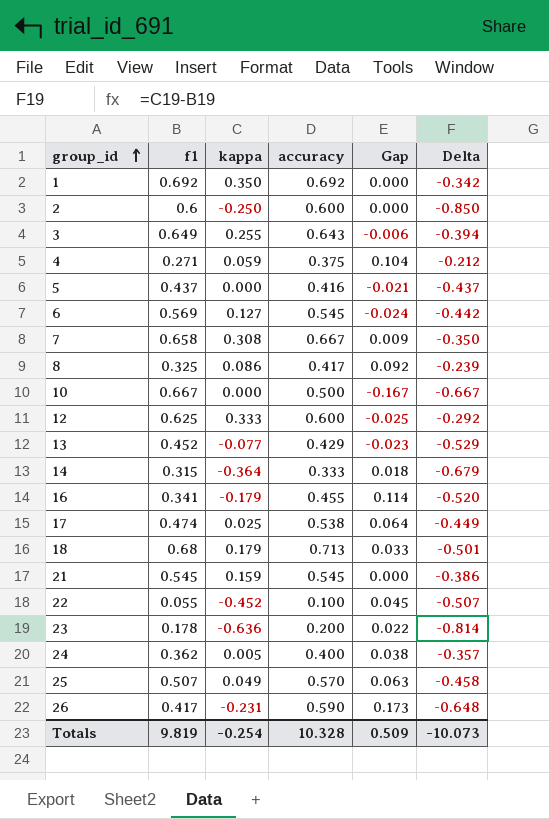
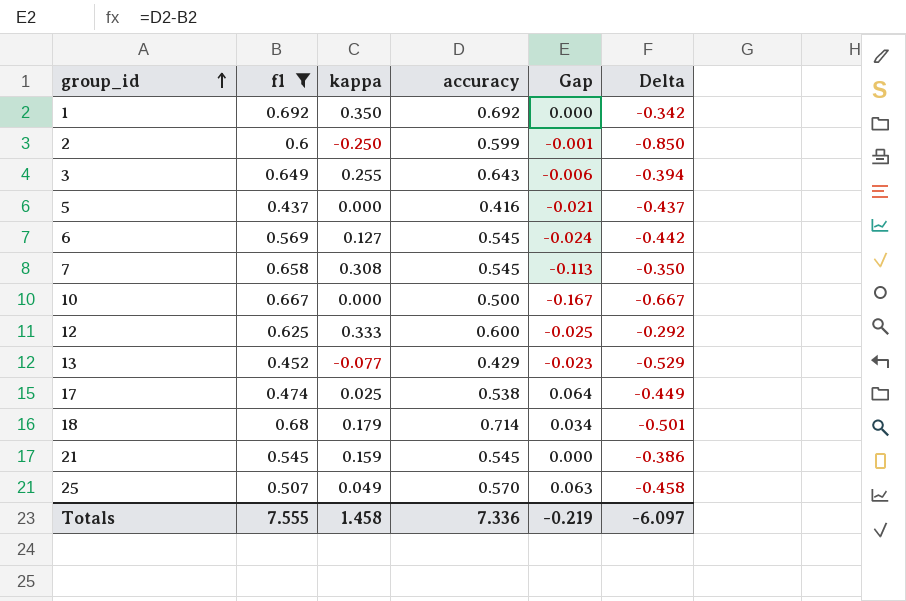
filter: none -> f1 >= 0.437
2 | accuracy: 0.600 -> 0.599
2 | Gap: 0.000 -> -0.001
7 | accuracy: 0.667 -> 0.545
7 | Gap: 0.009 -> -0.113
18 | accuracy: 0.713 -> 0.714
18 | Gap: 0.033 -> 0.034
Totals | f1: 9.819 -> 7.555
Totals | kappa: -0.254 -> 1.458
Totals | accuracy: 10.328 -> 7.336
Totals | Gap: 0.509 -> -0.219
Totals | Delta: -10.073 -> -6.097

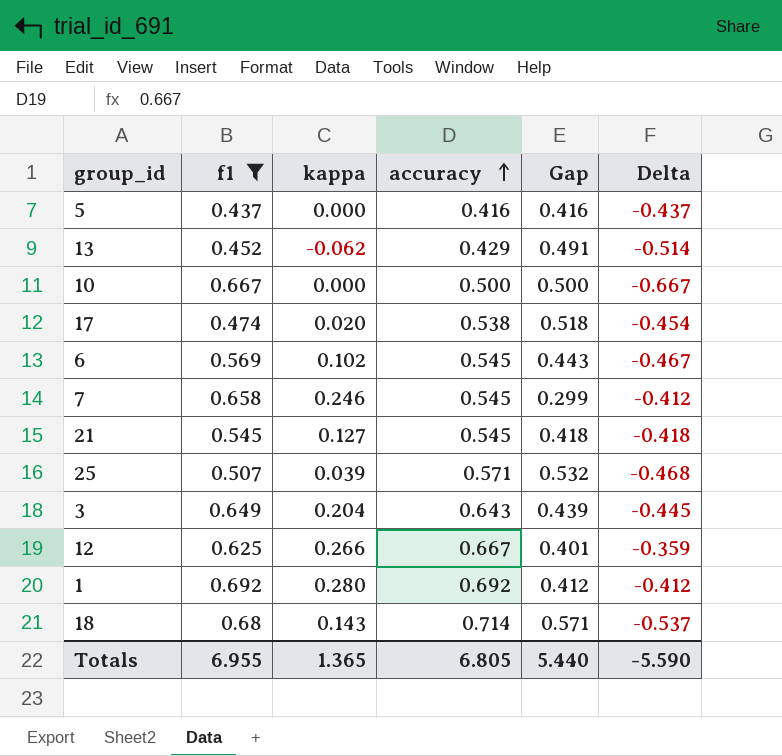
row order: group_id ascending -> accuracy ascending
column Gap | formula: [accuracy] - [f1] -> [accuracy] - [kappa]
row 2: 0.6 | -0.250 | 0.599 | -0.001 | -0.850 -> none
13 | kappa: -0.077 -> -0.062
13 | Delta: -0.529 -> -0.514
17 | kappa: 0.025 -> 0.020
17 | Delta: -0.449 -> -0.454
6 | kappa: 0.127 -> 0.102
6 | Delta: -0.442 -> -0.467
7 | kappa: 0.308 -> 0.246
7 | Delta: -0.350 -> -0.412
21 | kappa: 0.159 -> 0.127
21 | Delta: -0.386 -> -0.418
25 | kappa: 0.049 -> 0.039
25 | accuracy: 0.570 -> 0.571
25 | Delta: -0.458 -> -0.468
3 | kappa: 0.255 -> 0.204
3 | Delta: -0.394 -> -0.445
12 | kappa: 0.333 -> 0.266
12 | accuracy: 0.600 -> 0.667
12 | Delta: -0.292 -> -0.359
1 | kappa: 0.350 -> 0.280
1 | Delta: -0.342 -> -0.412
18 | kappa: 0.179 -> 0.143
18 | Delta: -0.501 -> -0.537
Totals | f1: 7.555 -> 6.955
Totals | kappa: 1.458 -> 1.365
Totals | accuracy: 7.336 -> 6.805
Totals | Gap: -0.219 -> 5.440
Totals | Delta: -6.097 -> -5.590

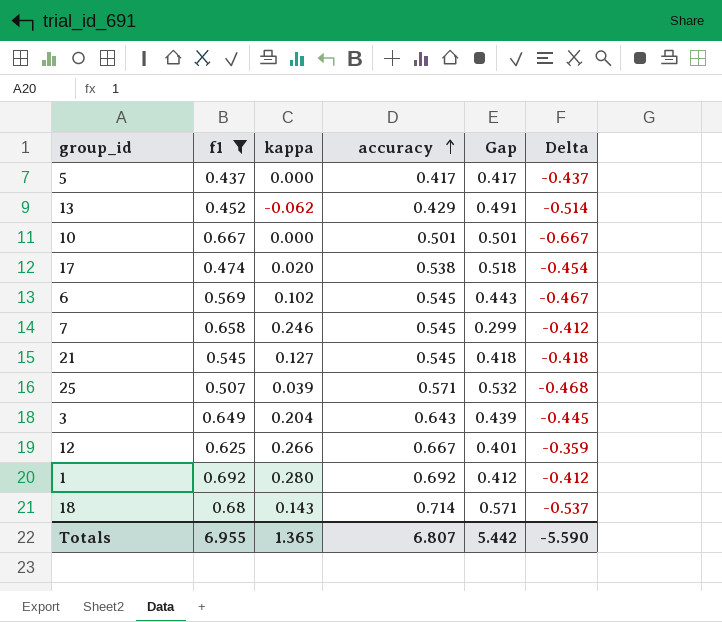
5 | accuracy: 0.416 -> 0.417
5 | Gap: 0.416 -> 0.417
10 | accuracy: 0.500 -> 0.501
10 | Gap: 0.500 -> 0.501
Totals | accuracy: 6.805 -> 6.807
Totals | Gap: 5.440 -> 5.442

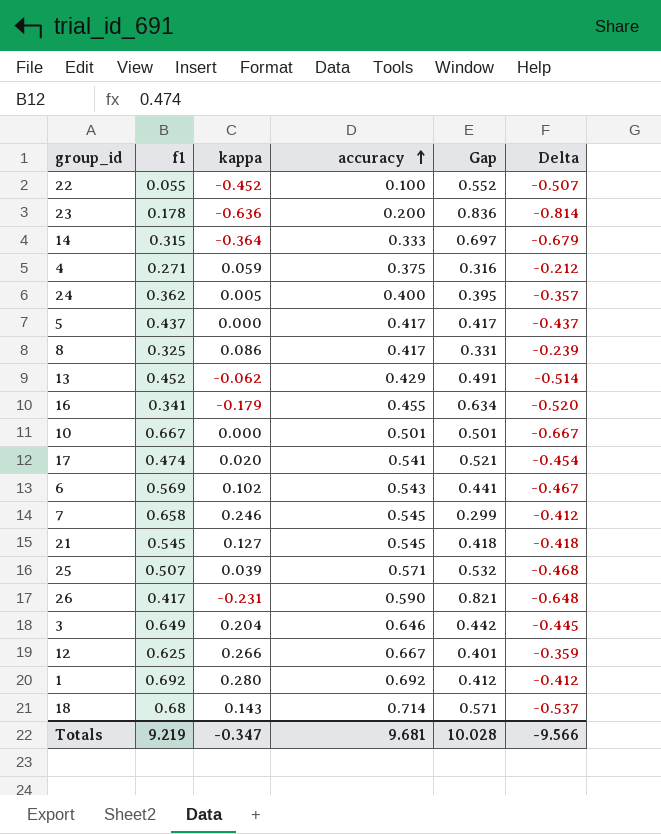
filter: f1 >= 0.437 -> none
17 | accuracy: 0.538 -> 0.541
17 | Gap: 0.518 -> 0.521
6 | accuracy: 0.545 -> 0.543
6 | Gap: 0.443 -> 0.441
3 | accuracy: 0.643 -> 0.646
3 | Gap: 0.439 -> 0.442
Totals | f1: 6.955 -> 9.219
Totals | kappa: 1.365 -> -0.347
Totals | accuracy: 6.807 -> 9.681
Totals | Gap: 5.442 -> 10.028
Totals | Delta: -5.590 -> -9.566

